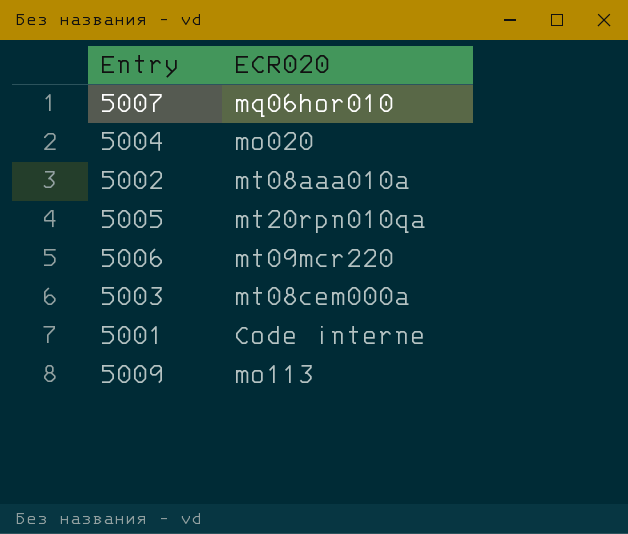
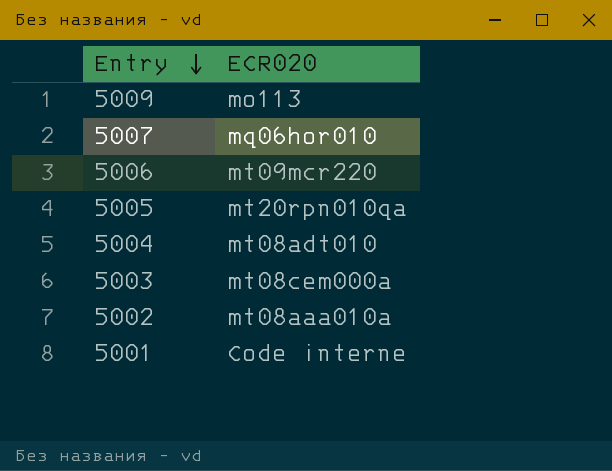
row order: none -> Entry descending
5004 | ECR020: mo020 -> mt08adt010

